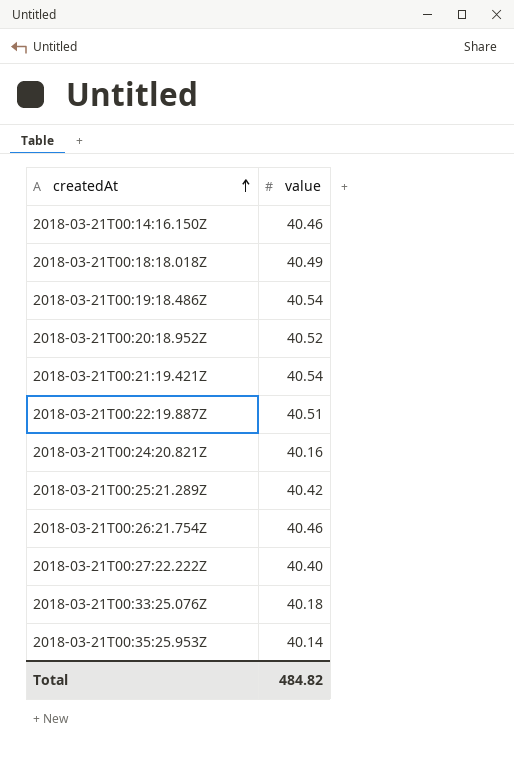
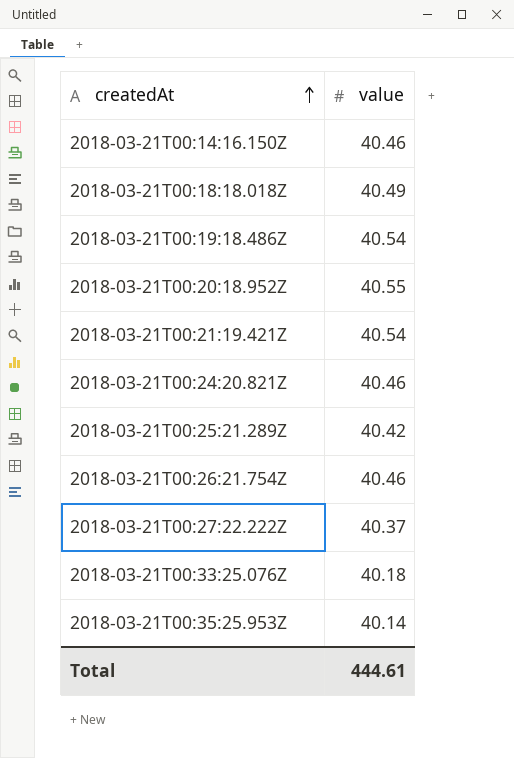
row 2018-03-21T00:22:19.887Z: 40.51 -> none
2018-03-21T00:20:18.952Z | value: 40.52 -> 40.55
2018-03-21T00:24:20.821Z | value: 40.16 -> 40.46
2018-03-21T00:27:22.222Z | value: 40.40 -> 40.37
Total | value: 484.82 -> 444.61

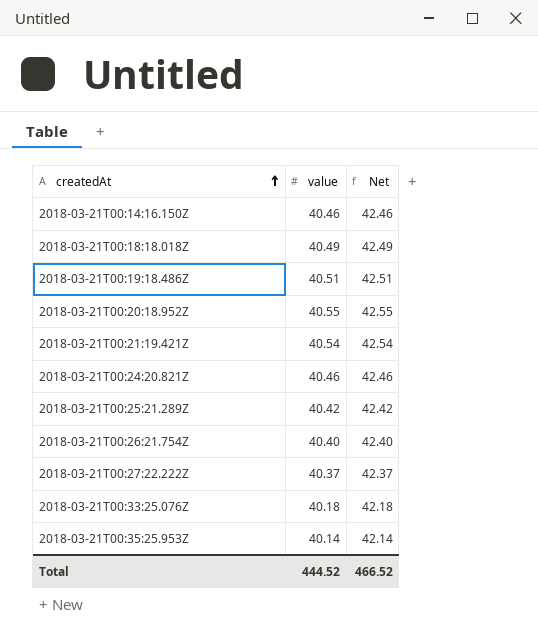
column Net | formula: none -> [value] + 2
2018-03-21T00:19:18.486Z | value: 40.54 -> 40.51
2018-03-21T00:26:21.754Z | value: 40.46 -> 40.40
Total | value: 444.61 -> 444.52

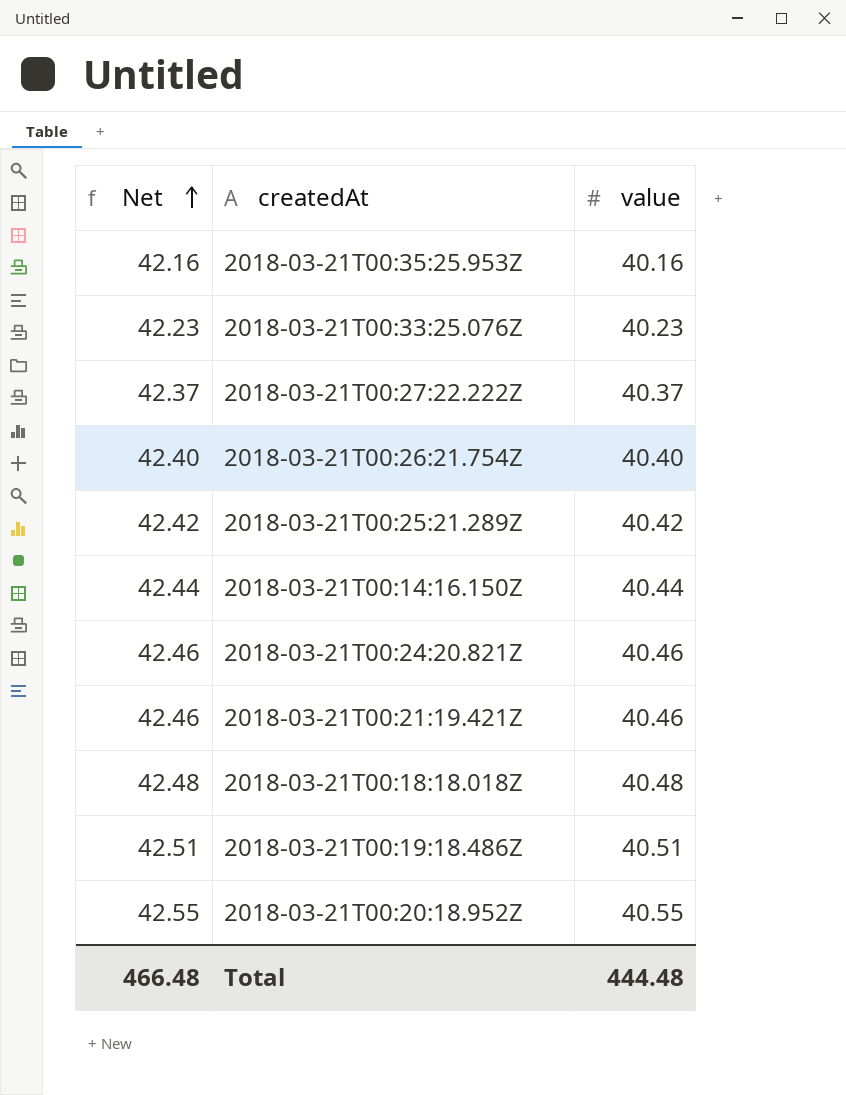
row order: createdAt ascending -> Net ascending
column Net | position: 3 -> 1
2018-03-21T00:35:25.953Z | Net: 42.14 -> 42.16
2018-03-21T00:35:25.953Z | value: 40.14 -> 40.16
2018-03-21T00:33:25.076Z | Net: 42.18 -> 42.23
2018-03-21T00:33:25.076Z | value: 40.18 -> 40.23
2018-03-21T00:14:16.150Z | Net: 42.46 -> 42.44
2018-03-21T00:14:16.150Z | value: 40.46 -> 40.44
2018-03-21T00:21:19.421Z | Net: 42.54 -> 42.46
2018-03-21T00:21:19.421Z | value: 40.54 -> 40.46
2018-03-21T00:18:18.018Z | Net: 42.49 -> 42.48
2018-03-21T00:18:18.018Z | value: 40.49 -> 40.48
Total | Net: 466.52 -> 466.48
Total | value: 444.52 -> 444.48

